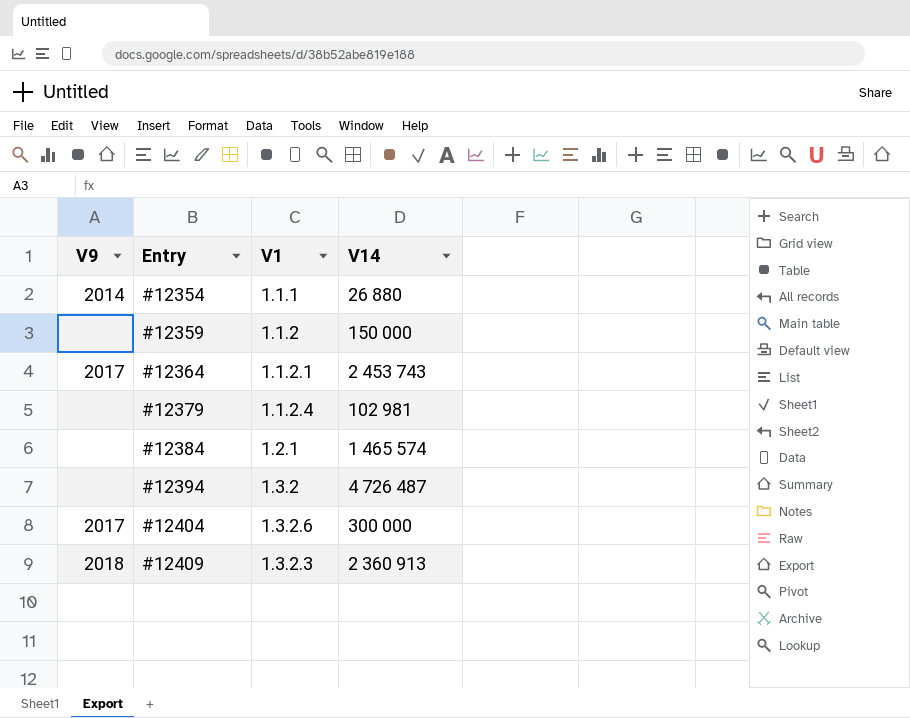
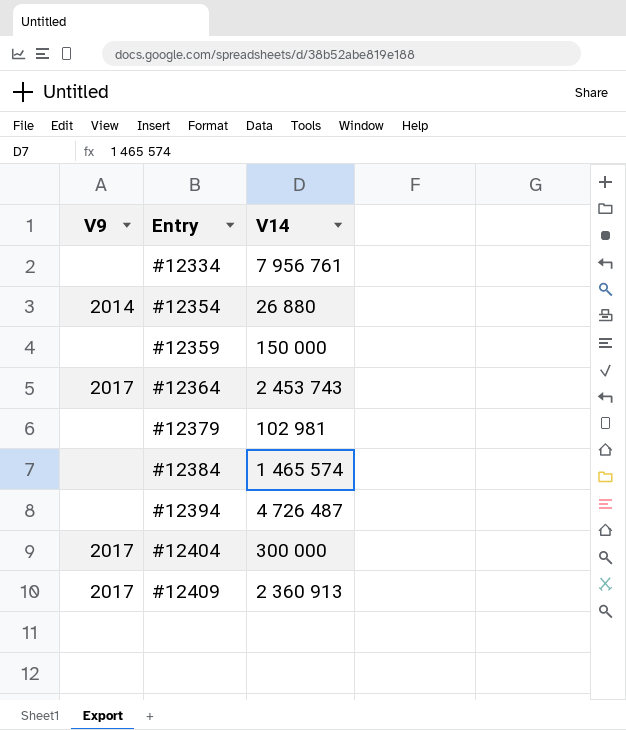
column V1 | position: 3 -> none
row #12334: none -> none | 7 956 761
#12409 | V9: 2018 -> 2017

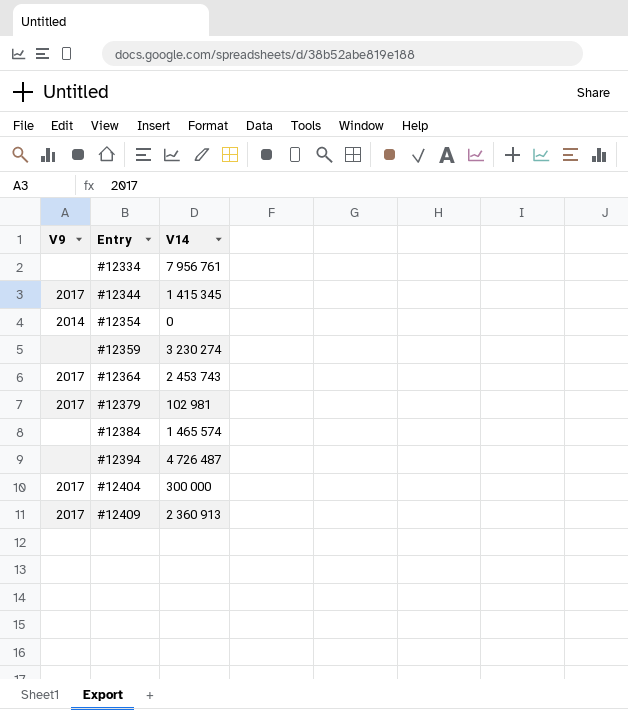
row #12344: none -> 2017 | 1 415 345
#12354 | V14: 26 880 -> 0
#12359 | V14: 150 000 -> 3 230 274
#12379 | V9: none -> 2017

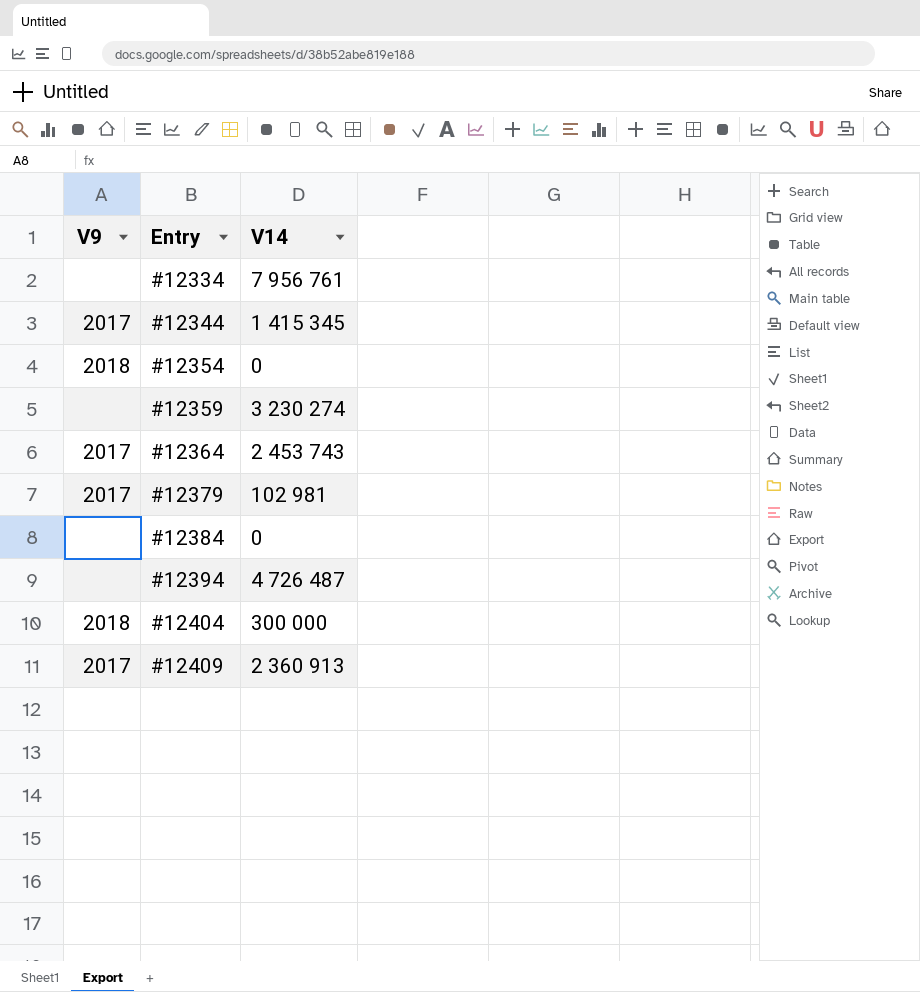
#12354 | V9: 2014 -> 2018
#12384 | V14: 1 465 574 -> 0
#12404 | V9: 2017 -> 2018

